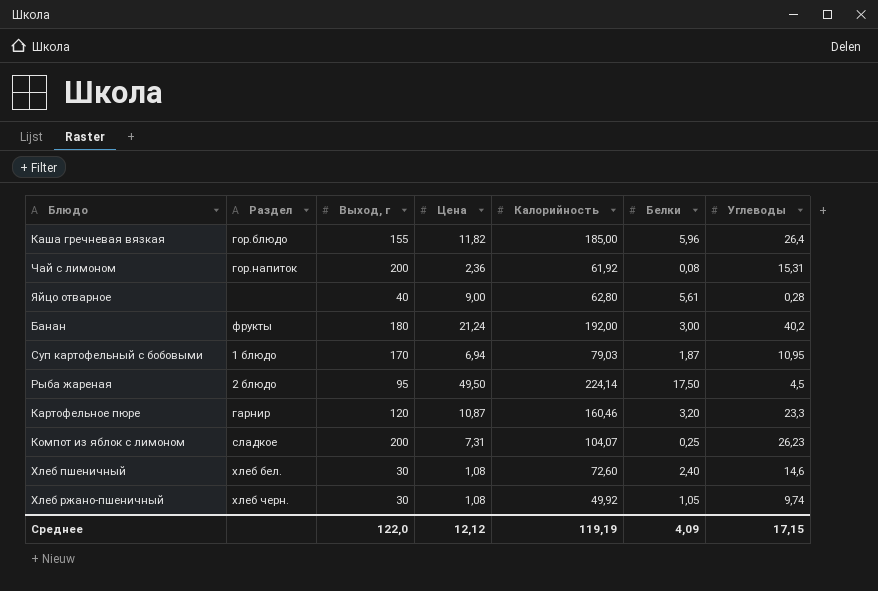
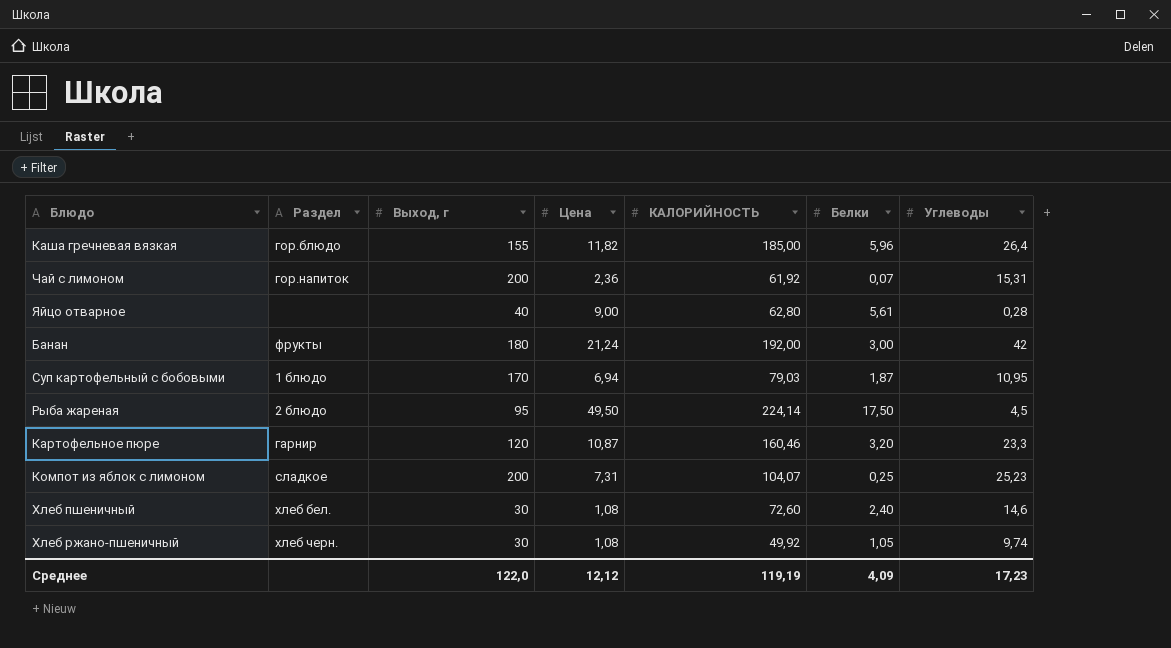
column name: Калорийность -> КАЛОРИЙНОСТЬ
Чай с лимоном | Белки: 0,08 -> 0,07
Банан | Углеводы: 40,2 -> 42
Компот из яблок с лимоном | Углеводы: 26,23 -> 25,23
Среднее | Углеводы: 17,15 -> 17,23

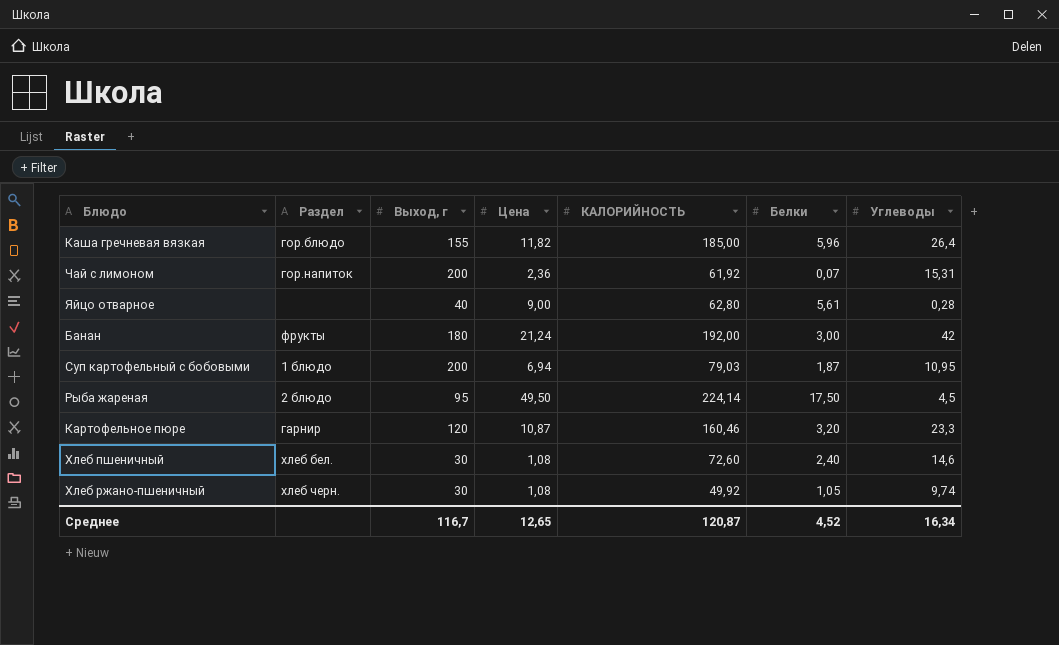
row Компот из яблок с лимоном: сладкое | 200 | 7,31 | 104,07 | 0,25 | 25,23 -> none
Суп картофельный с бобовыми | Выход, г: 170 -> 200
Среднее | Выход, г: 122,0 -> 116,7
Среднее | Цена: 12,12 -> 12,65
Среднее | КАЛОРИЙНОСТЬ: 119,19 -> 120,87
Среднее | Белки: 4,09 -> 4,52
Среднее | Углеводы: 17,23 -> 16,34

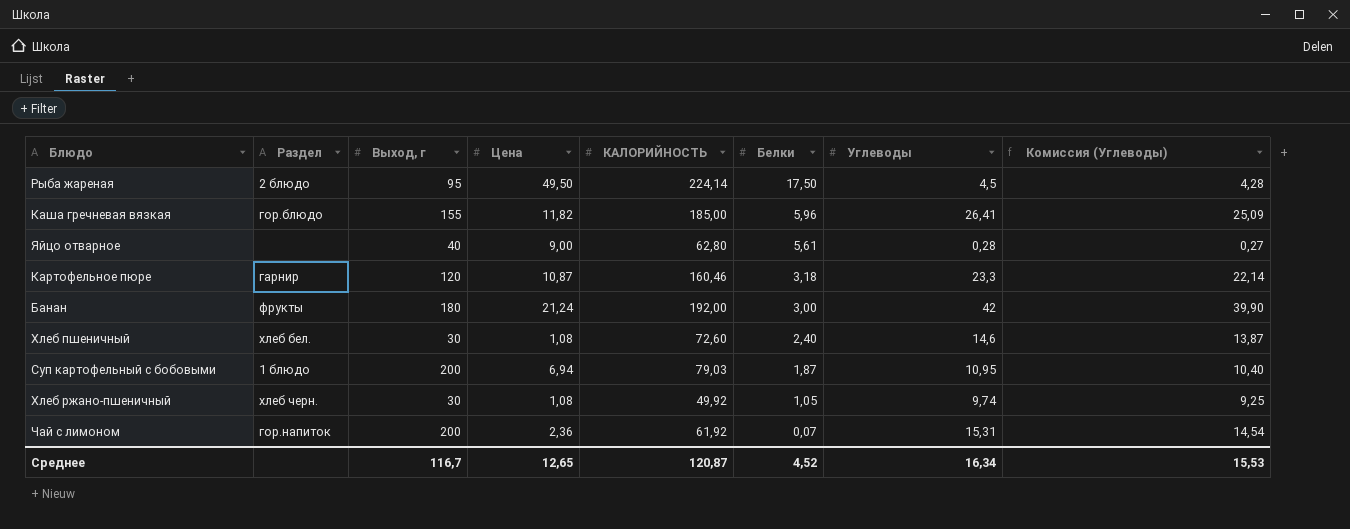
row order: none -> Белки descending
column Комиссия (Углеводы) | formula: none -> [Углеводы] * 0,95
Каша гречневая вязкая | Углеводы: 26,4 -> 26,41
Картофельное пюре | Белки: 3,20 -> 3,18

